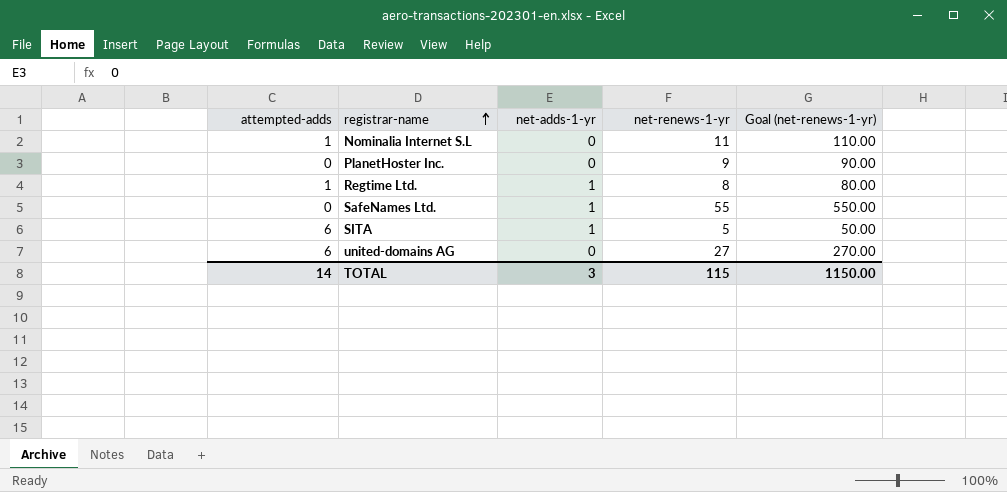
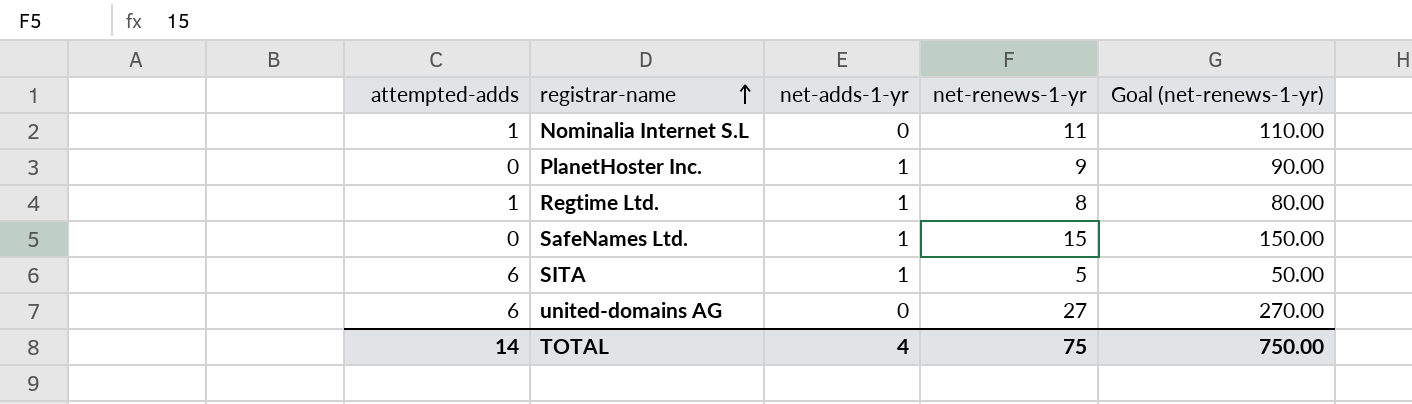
PlanetHoster Inc. | net-adds-1-yr: 0 -> 1
SafeNames Ltd. | net-renews-1-yr: 55 -> 15
SafeNames Ltd. | Goal (net-renews-1-yr): 550.00 -> 150.00
TOTAL | net-adds-1-yr: 3 -> 4
TOTAL | net-renews-1-yr: 115 -> 75
TOTAL | Goal (net-renews-1-yr): 1150.00 -> 750.00

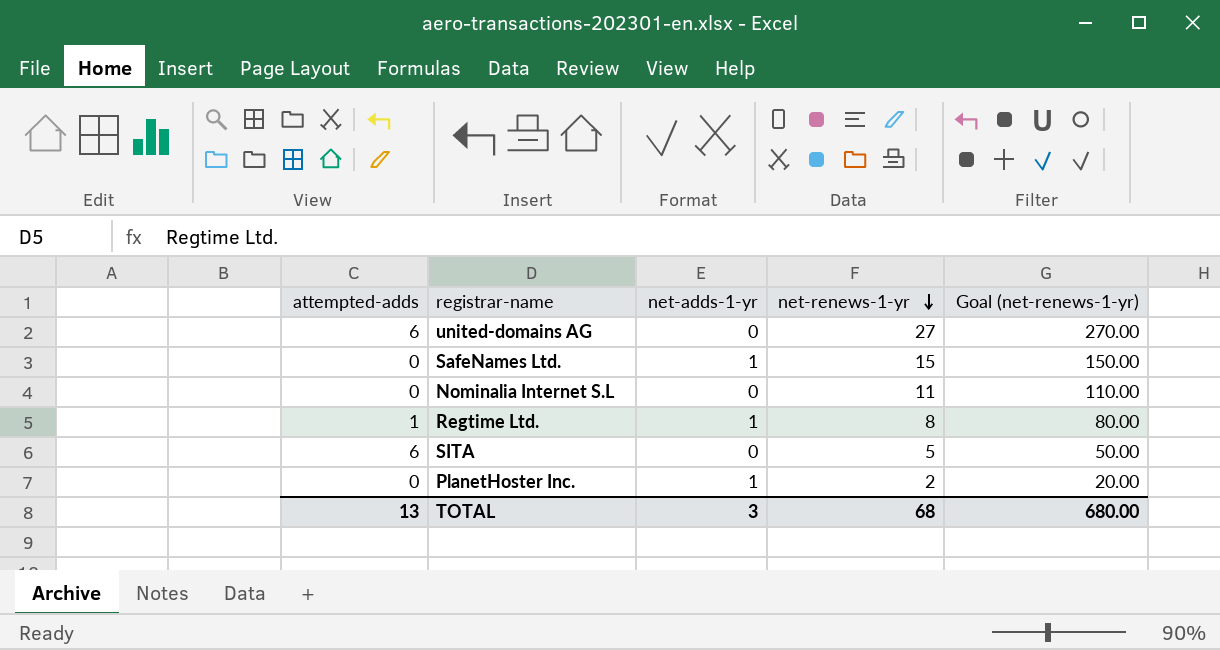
row order: registrar-name ascending -> net-renews-1-yr descending
Nominalia Internet S.L | attempted-adds: 1 -> 0
SITA | net-adds-1-yr: 1 -> 0
PlanetHoster Inc. | net-renews-1-yr: 9 -> 2
PlanetHoster Inc. | Goal (net-renews-1-yr): 90.00 -> 20.00
TOTAL | attempted-adds: 14 -> 13
TOTAL | net-adds-1-yr: 4 -> 3
TOTAL | net-renews-1-yr: 75 -> 68
TOTAL | Goal (net-renews-1-yr): 750.00 -> 680.00

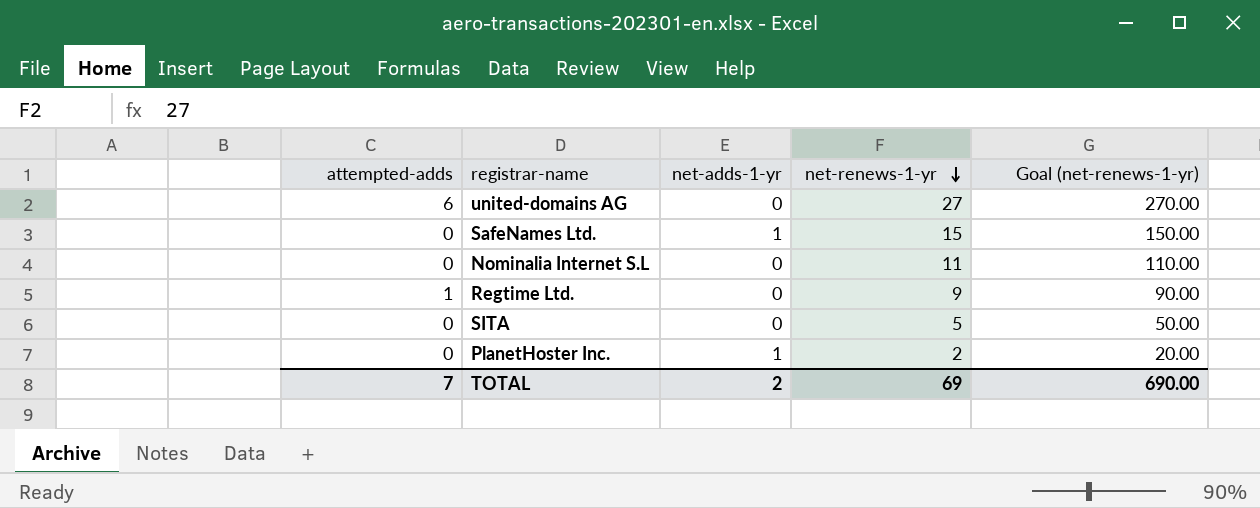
Regtime Ltd. | net-adds-1-yr: 1 -> 0
Regtime Ltd. | net-renews-1-yr: 8 -> 9
Regtime Ltd. | Goal (net-renews-1-yr): 80.00 -> 90.00
SITA | attempted-adds: 6 -> 0
TOTAL | attempted-adds: 13 -> 7
TOTAL | net-adds-1-yr: 3 -> 2
TOTAL | net-renews-1-yr: 68 -> 69
TOTAL | Goal (net-renews-1-yr): 680.00 -> 690.00

